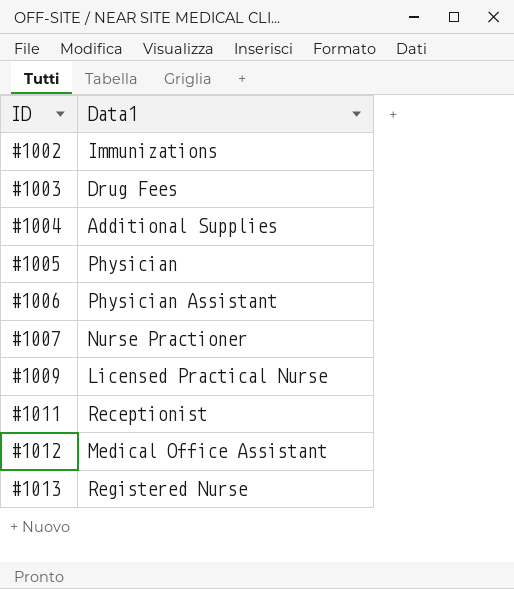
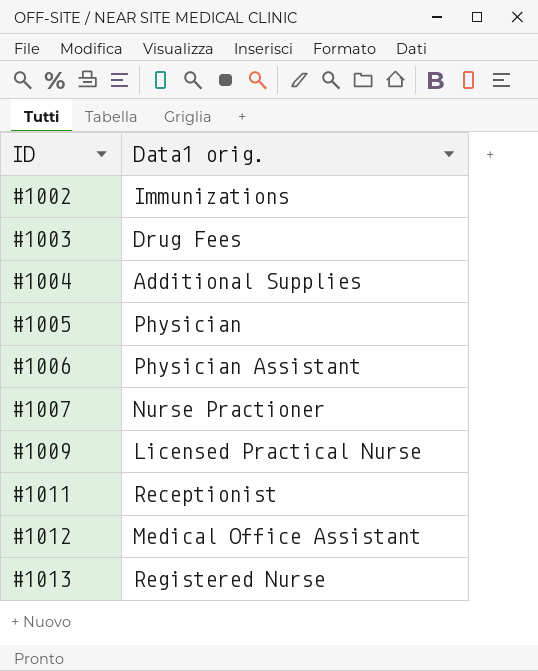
column name: Data1 -> Data1 orig.

